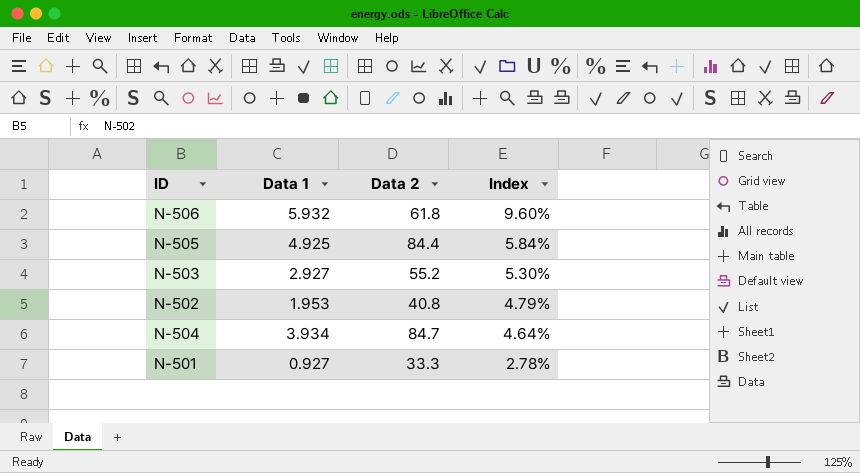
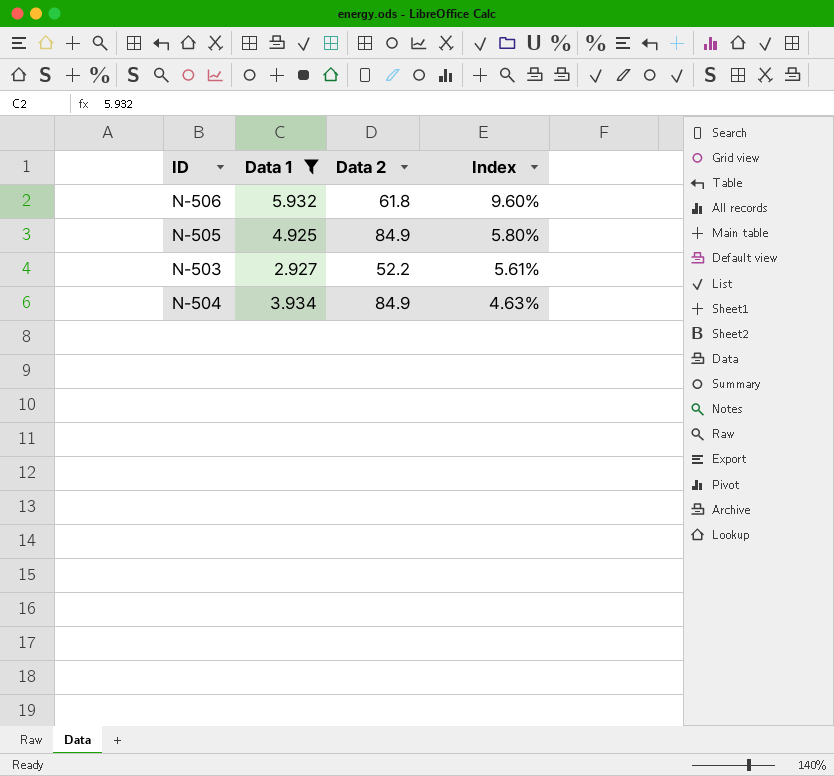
filter: none -> Data 1 >= 2.927
N-505 | Data 2: 84.4 -> 84.9
N-505 | Index: 5.84% -> 5.80%
N-503 | Data 2: 55.2 -> 52.2
N-503 | Index: 5.30% -> 5.61%
N-504 | Data 2: 84.7 -> 84.9
N-504 | Index: 4.64% -> 4.63%

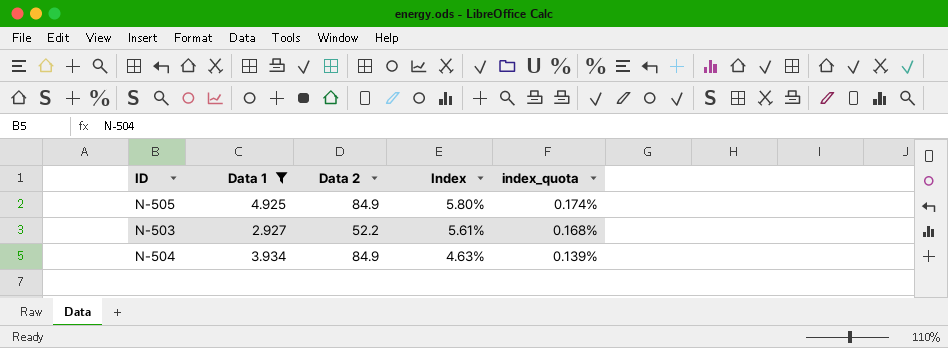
column index_quota | formula: none -> [Index] * 0.03
row N-506: 5.932 | 61.8 | 9.60% -> none

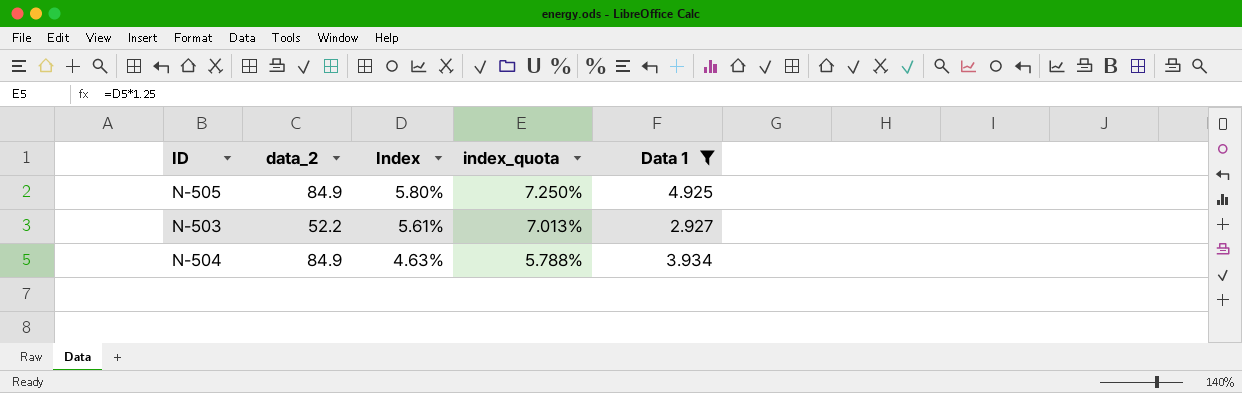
column name: Data 2 -> data_2
column index_quota | formula: [Index] * 0.03 -> [Index] * 1.25
column Data 1 | position: 2 -> 5

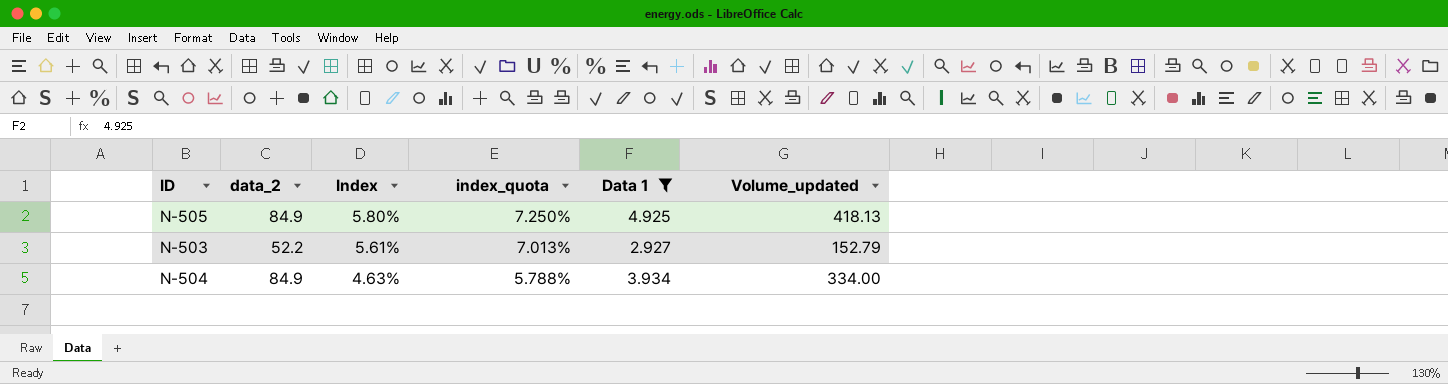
column Volume_updated | formula: none -> [data_2] * [Data 1]

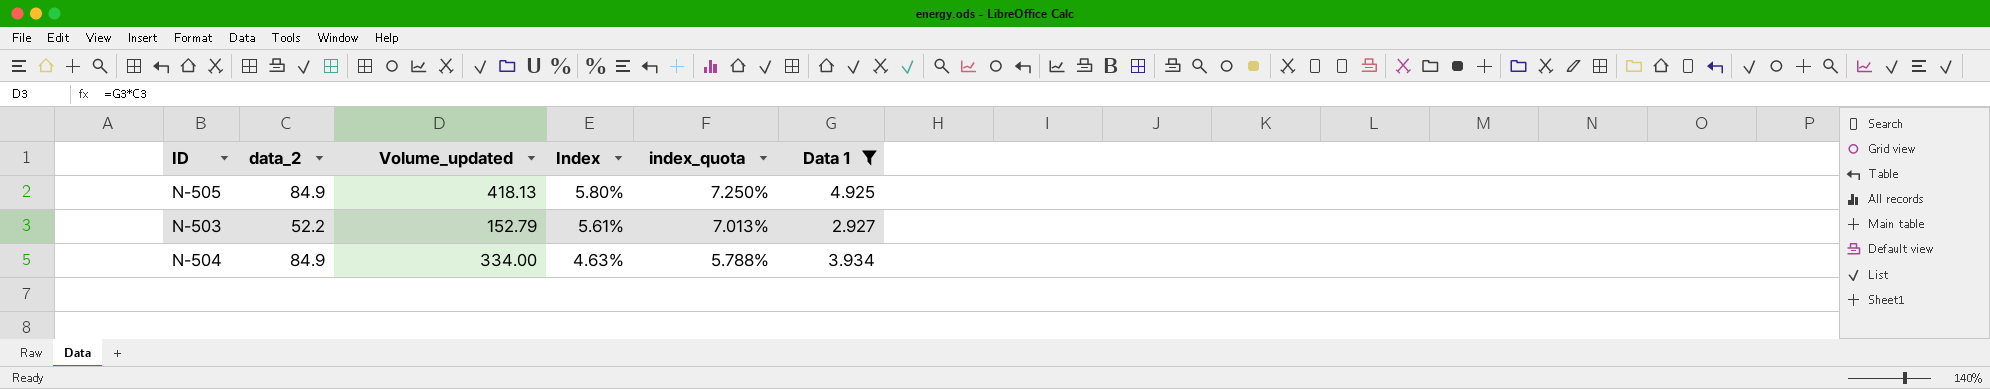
column Volume_updated | position: 6 -> 3

